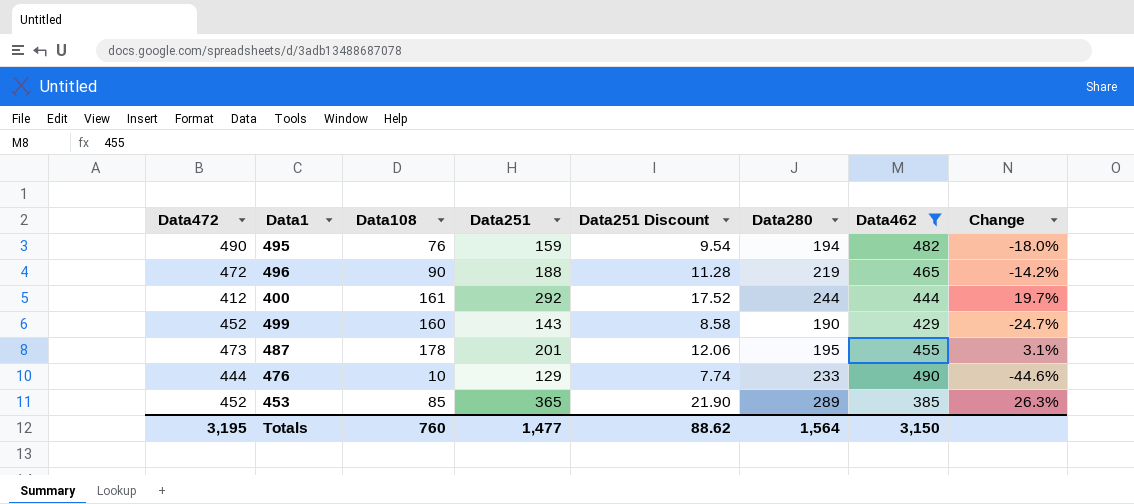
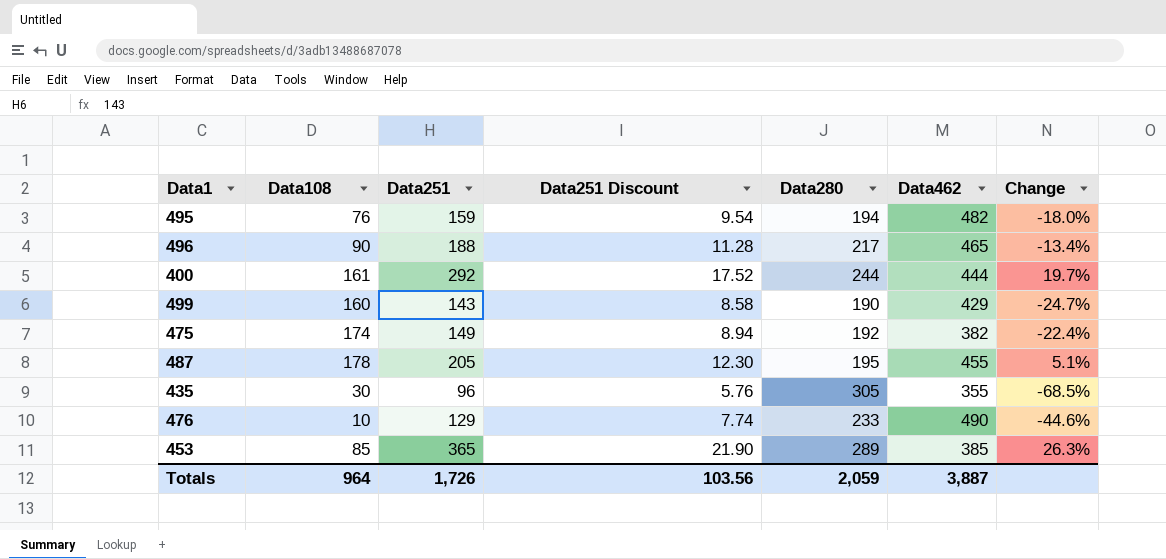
filter: Data462 >= 385 -> none
column Data472 | position: 1 -> none
496 | Data280: 219 -> 217
496 | Change: -14.2% -> -13.4%
487 | Data251: 201 -> 205
487 | Data251 Discount: 12.06 -> 12.30
487 | Change: 3.1% -> 5.1%
Totals | Data108: 760 -> 964
Totals | Data251: 1,477 -> 1,726
Totals | Data251 Discount: 88.62 -> 103.56
Totals | Data280: 1,564 -> 2,059
Totals | Data462: 3,150 -> 3,887

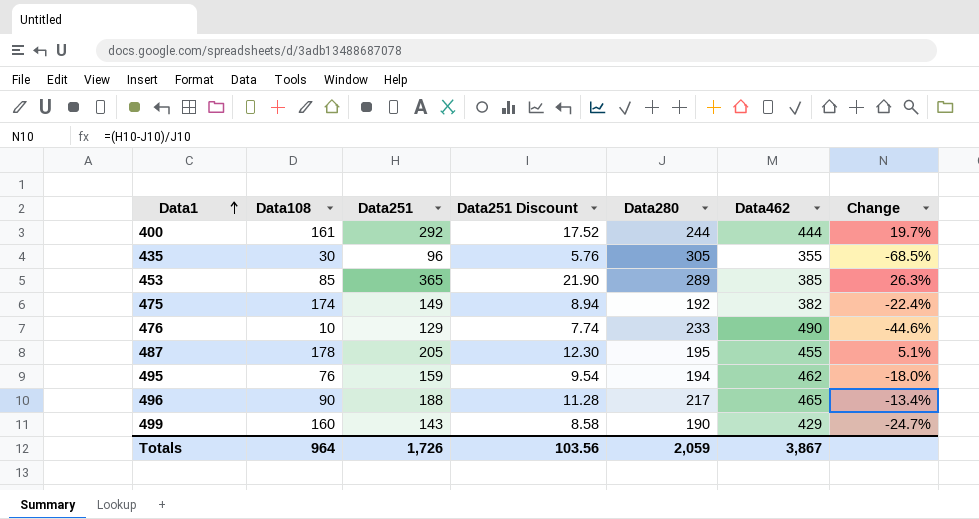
row order: none -> Data1 ascending
495 | Data462: 482 -> 462
Totals | Data462: 3,887 -> 3,867

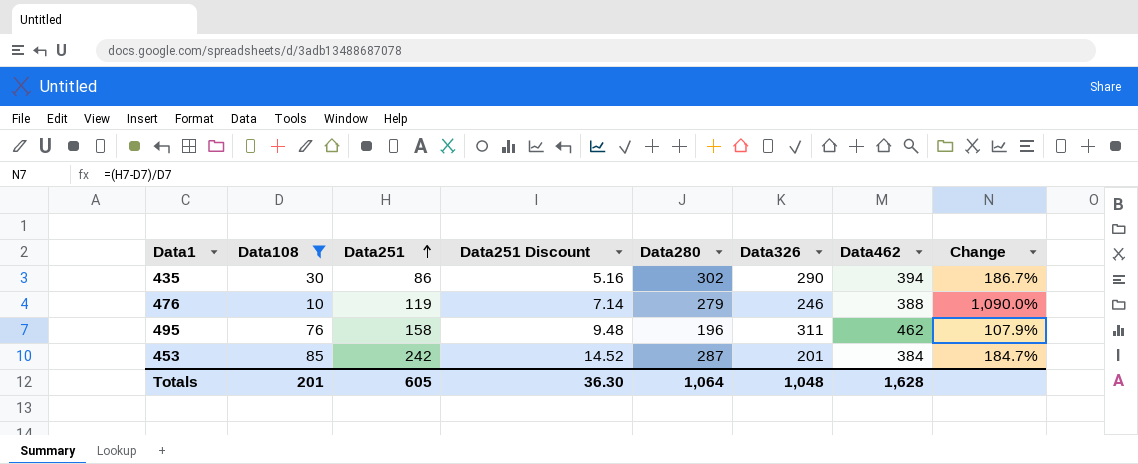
filter: none -> Data108 <= 85
row order: Data1 ascending -> Data251 ascending
column Data326 | position: none -> 6
column Change | formula: ([Data251] - [Data280]) / [Data280] -> ([Data251] - [Data108]) / [Data108]
435 | Data251: 96 -> 86
435 | Data251 Discount: 5.76 -> 5.16
435 | Data280: 305 -> 302
435 | Data462: 355 -> 394
476 | Data251: 129 -> 119
476 | Data251 Discount: 7.74 -> 7.14
476 | Data280: 233 -> 279
476 | Data462: 490 -> 388
495 | Data251: 159 -> 158
495 | Data251 Discount: 9.54 -> 9.48
495 | Data280: 194 -> 196
453 | Data251: 365 -> 242
453 | Data251 Discount: 21.90 -> 14.52
453 | Data280: 289 -> 287
453 | Data462: 385 -> 384
Totals | Data108: 964 -> 201
Totals | Data251: 1,726 -> 605
Totals | Data251 Discount: 103.56 -> 36.30
Totals | Data280: 2,059 -> 1,064
Totals | Data462: 3,867 -> 1,628

